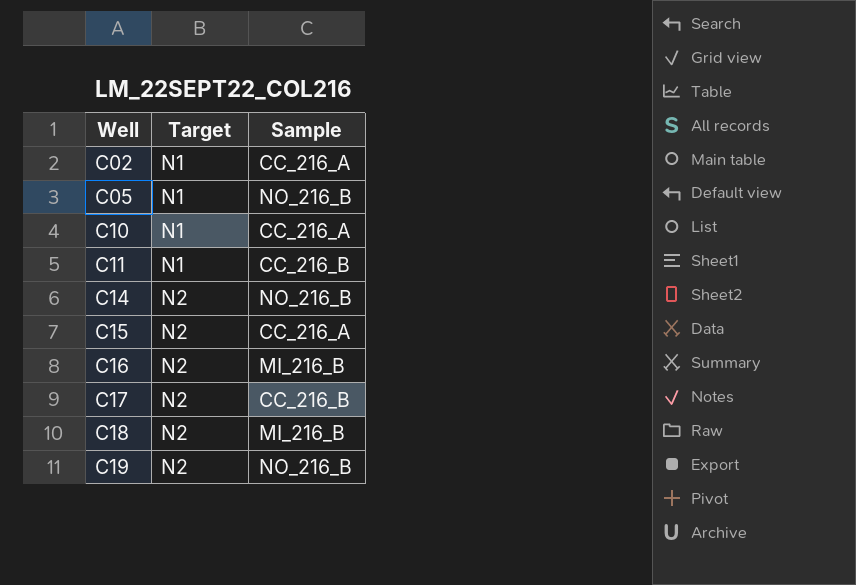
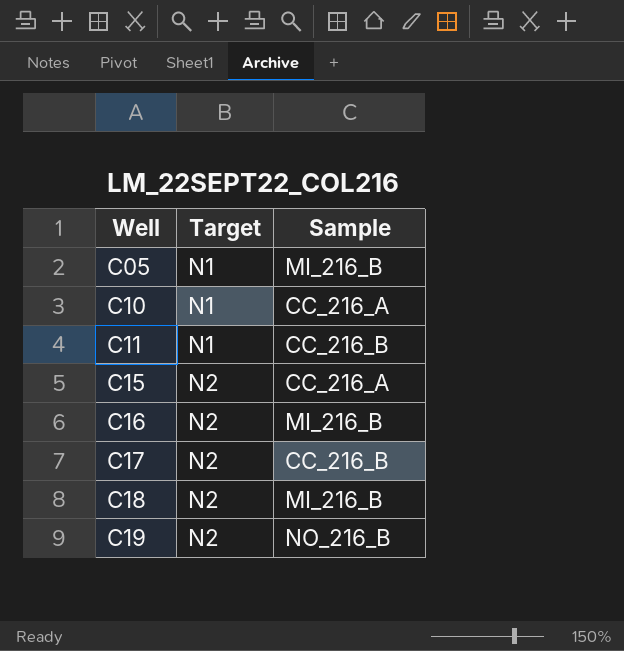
row C02: N1 | CC_216_A -> none
row C14: N2 | NO_216_B -> none
C05 | Sample: NO_216_B -> MI_216_B

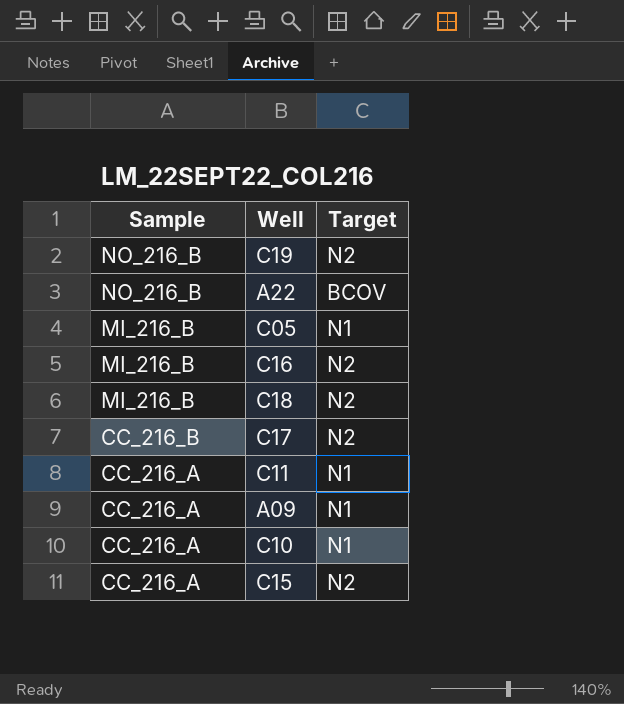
row order: Well ascending -> Sample descending
column Sample | position: 3 -> 1
row A22: none -> NO_216_B | BCOV
C11 | Sample: CC_216_B -> CC_216_A
row A09: none -> CC_216_A | N1

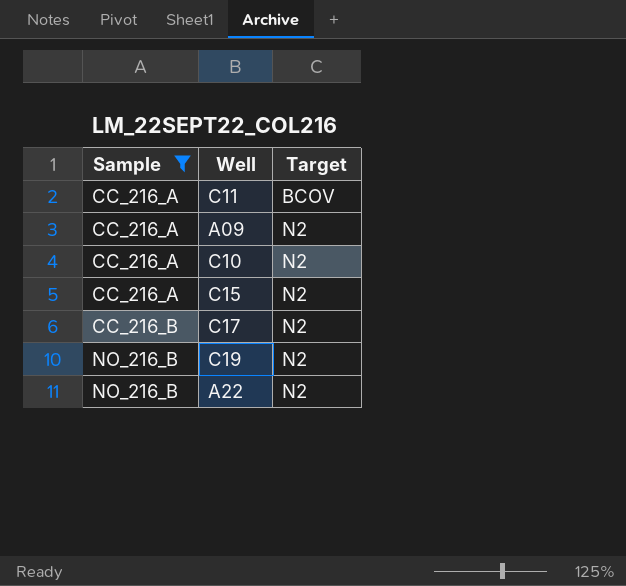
filter: none -> Sample != MI_216_B
row order: Sample descending -> Sample ascending
C11 | Target: N1 -> BCOV
A09 | Target: N1 -> N2
C10 | Target: N1 -> N2
A22 | Target: BCOV -> N2

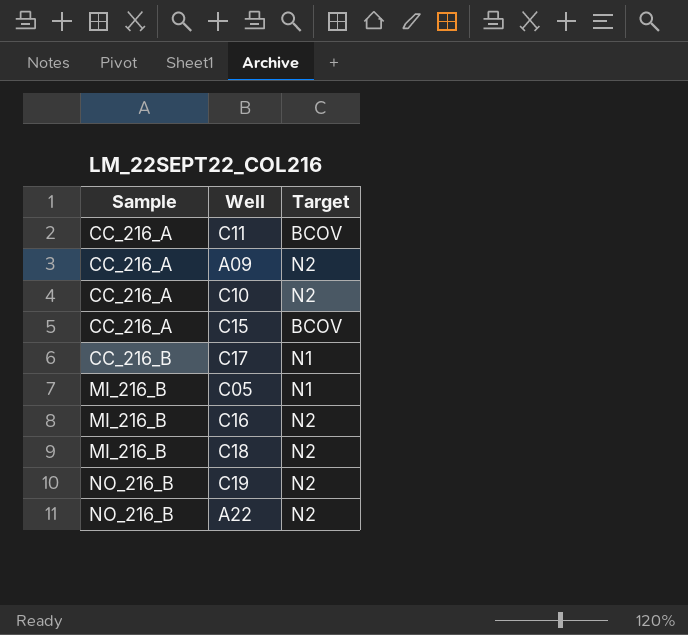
filter: Sample != MI_216_B -> none
C15 | Target: N2 -> BCOV
C17 | Target: N2 -> N1

